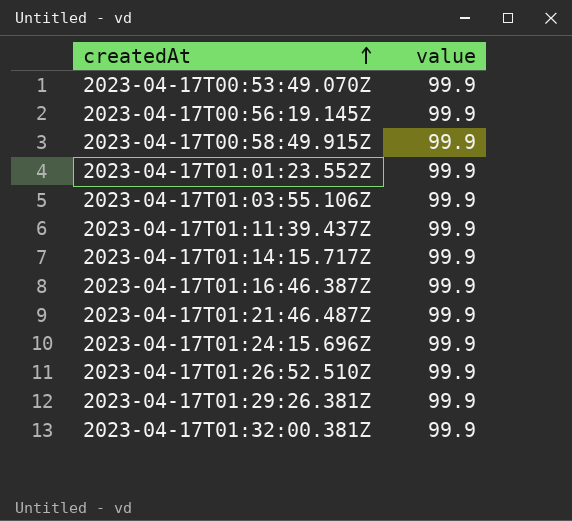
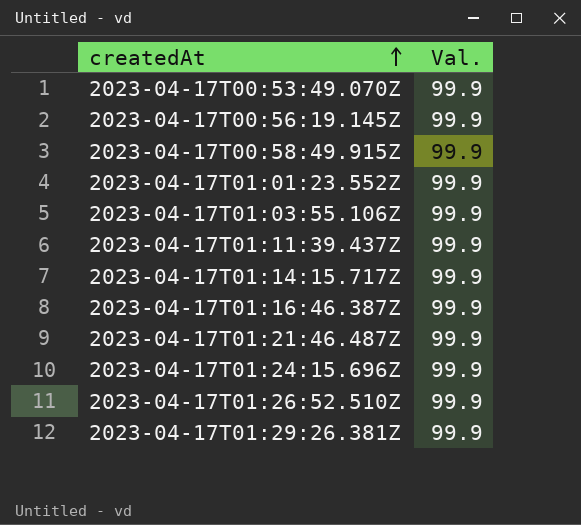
column name: value -> Val.
row 2023-04-17T01:32:00.381Z: 99.9 -> none

